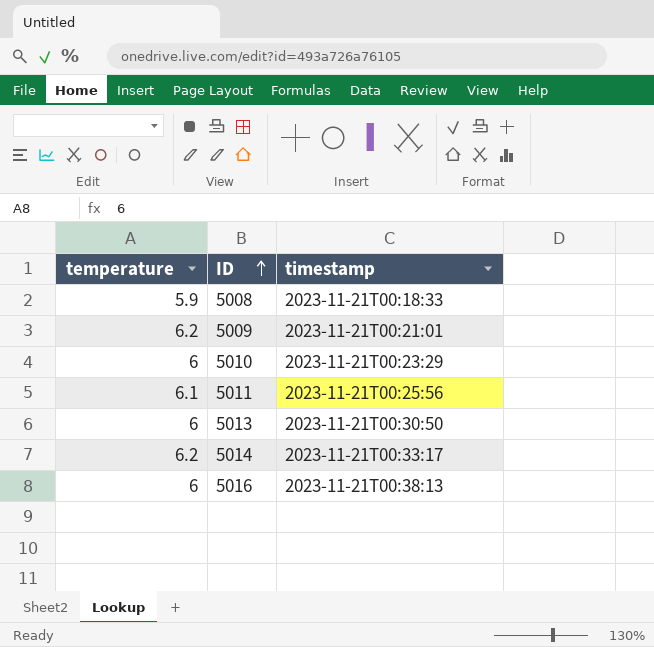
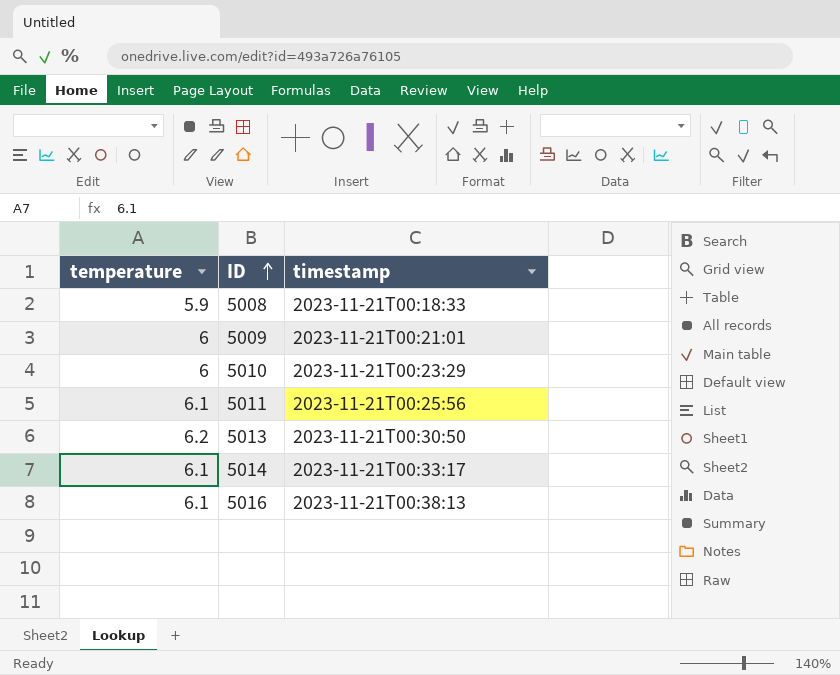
5009 | temperature: 6.2 -> 6
5013 | temperature: 6 -> 6.2
5014 | temperature: 6.2 -> 6.1
5016 | temperature: 6 -> 6.1

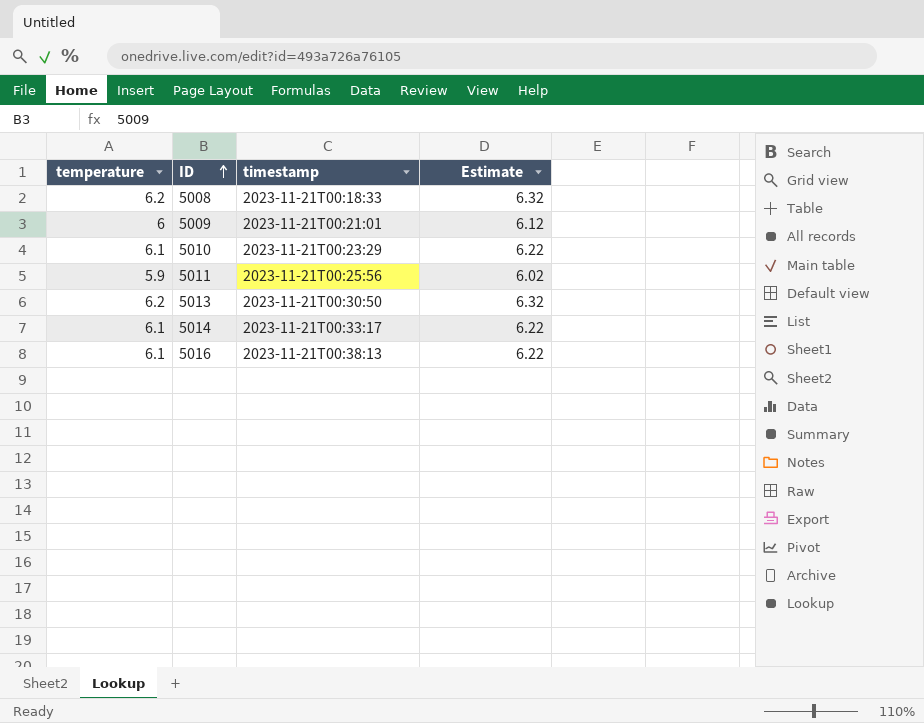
column Estimate | formula: none -> [temperature] * 1.02
5008 | temperature: 5.9 -> 6.2
5010 | temperature: 6 -> 6.1
5011 | temperature: 6.1 -> 5.9

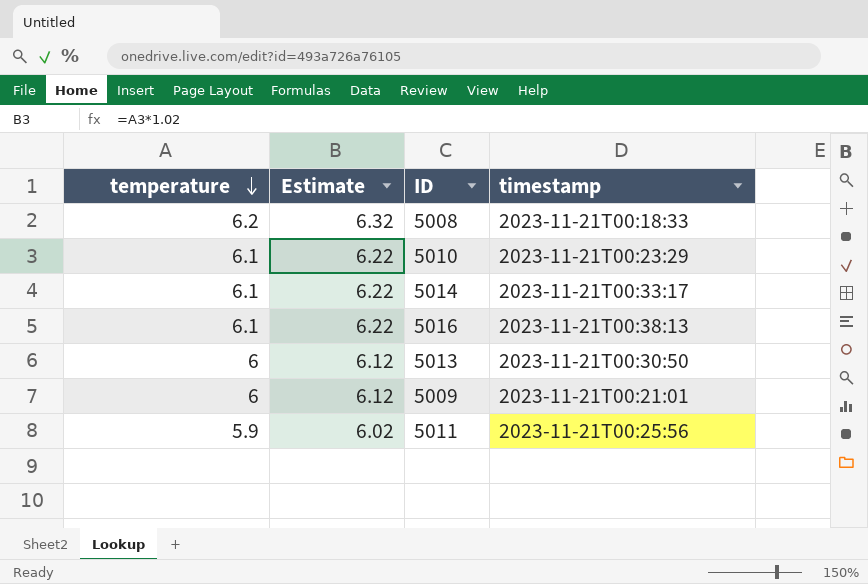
row order: ID ascending -> temperature descending
column Estimate | position: 4 -> 2
5013 | temperature: 6.2 -> 6
5013 | Estimate: 6.32 -> 6.12

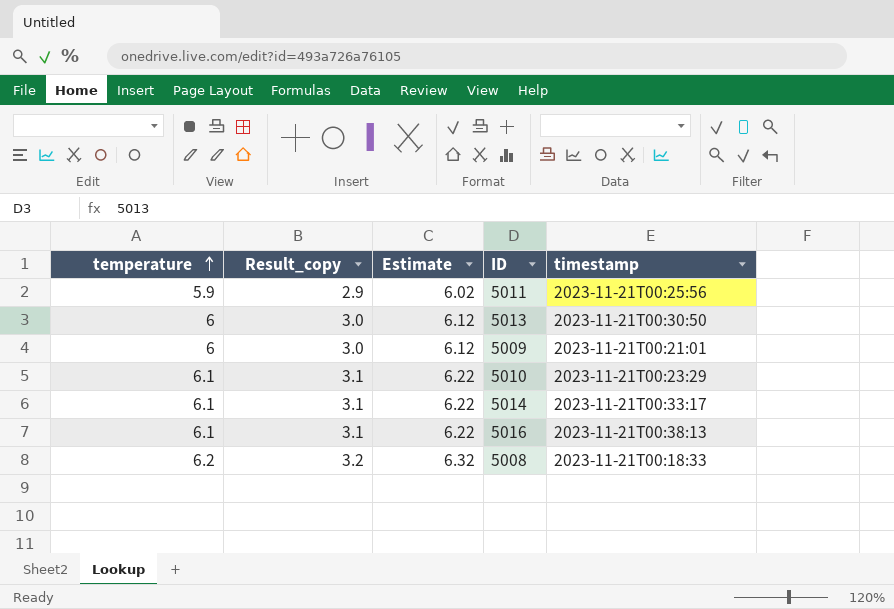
row order: temperature descending -> temperature ascending
column Result_copy | formula: none -> [temperature] - 3

